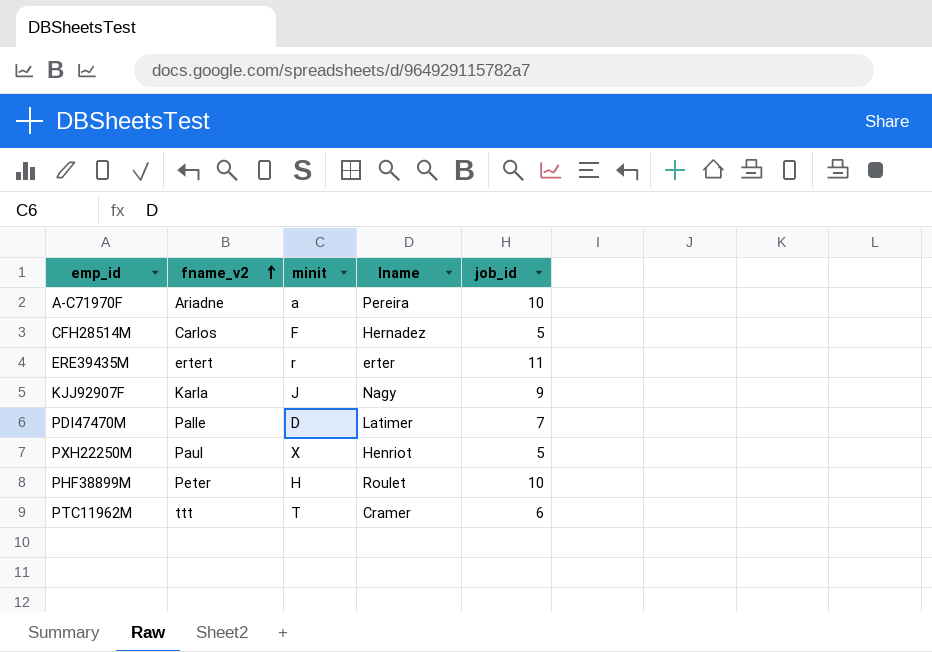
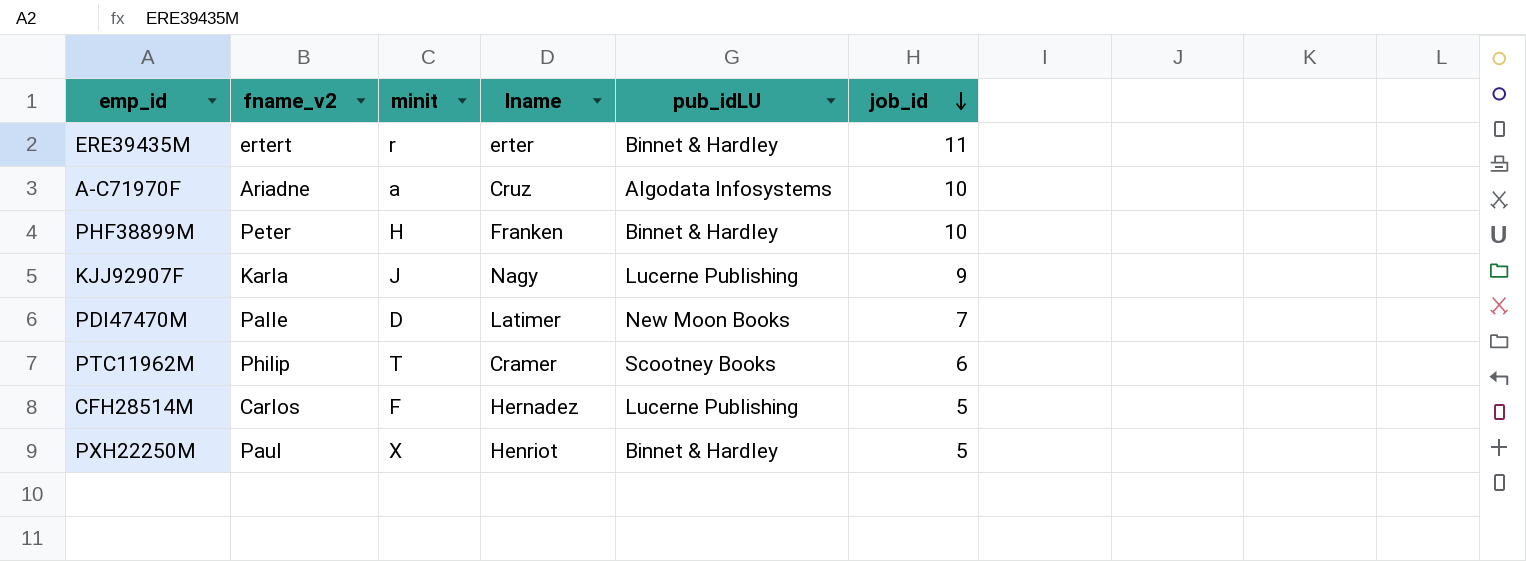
row order: fname_v2 ascending -> job_id descending
column pub_idLU | position: none -> 5
A-C71970F | lname: Pereira -> Cruz
PHF38899M | lname: Roulet -> Franken
PTC11962M | fname_v2: ttt -> Philip

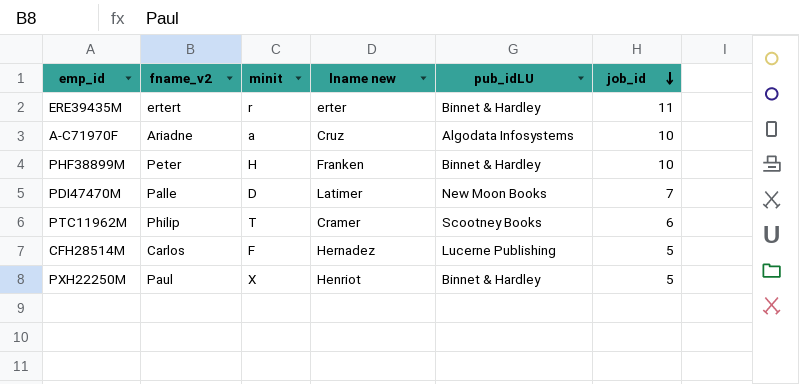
column name: lname -> lname new
row KJJ92907F: Karla | J | Nagy | Lucerne Publishing | 9 -> none

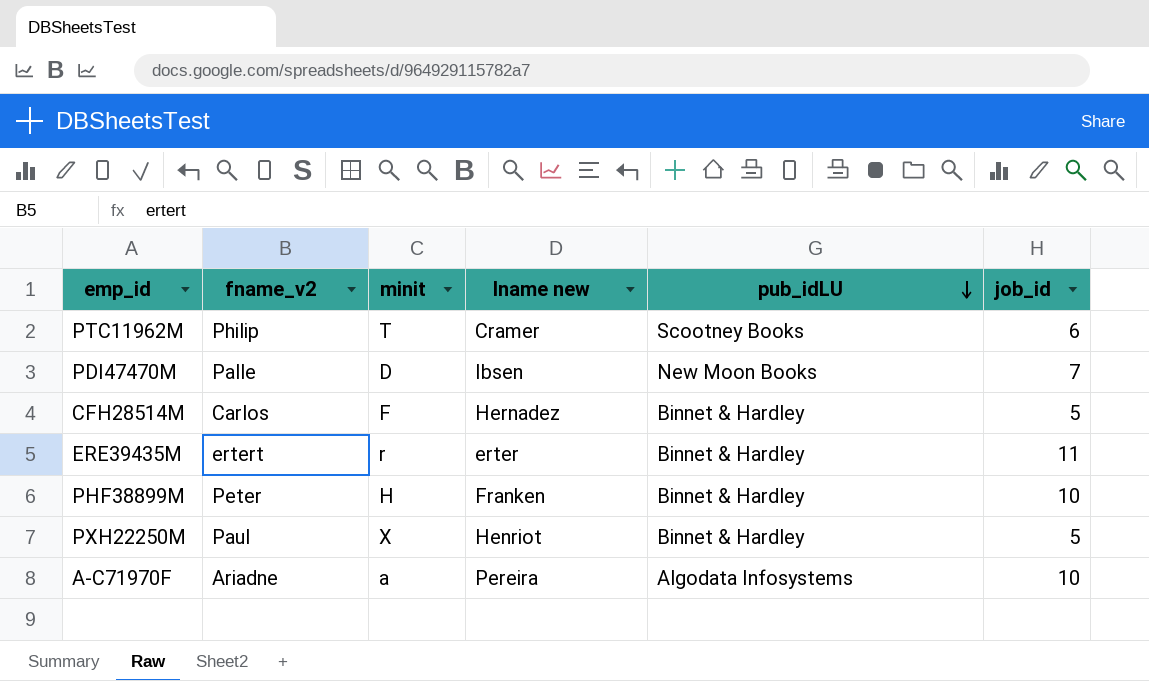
row order: job_id descending -> pub_idLU descending
PDI47470M | lname new: Latimer -> Ibsen
CFH28514M | pub_idLU: Lucerne Publishing -> Binnet & Hardley
A-C71970F | lname new: Cruz -> Pereira

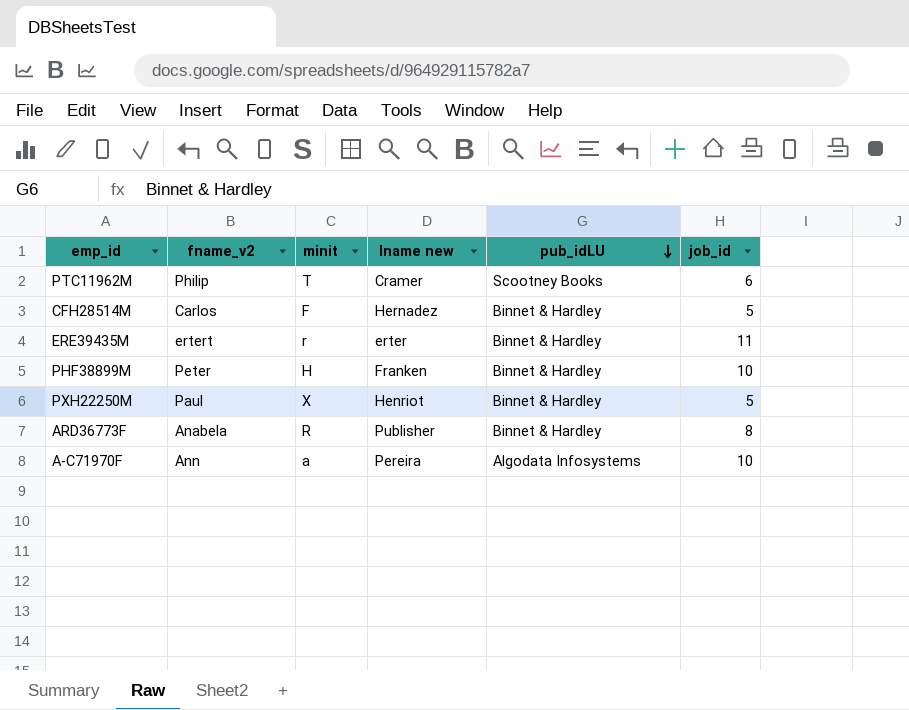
row PDI47470M: Palle | D | Ibsen | New Moon Books | 7 -> none
row ARD36773F: none -> Anabela | R | Publisher | Binnet & Hardley | 8
A-C71970F | fname_v2: Ariadne -> Ann

